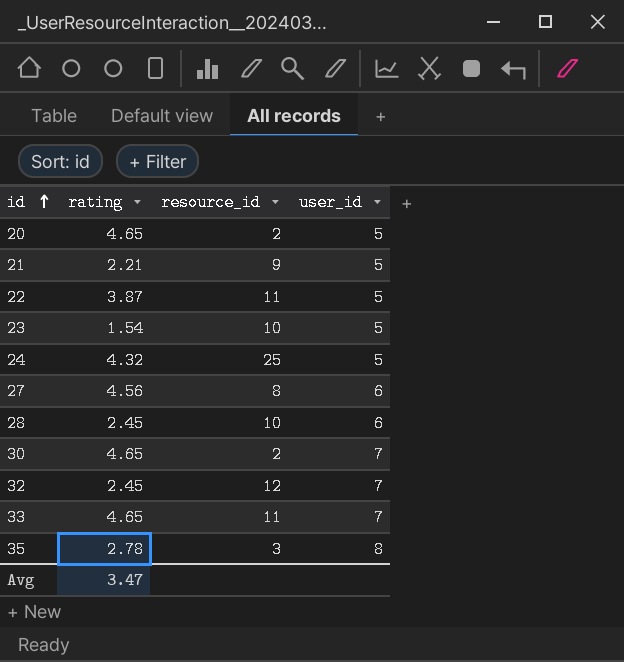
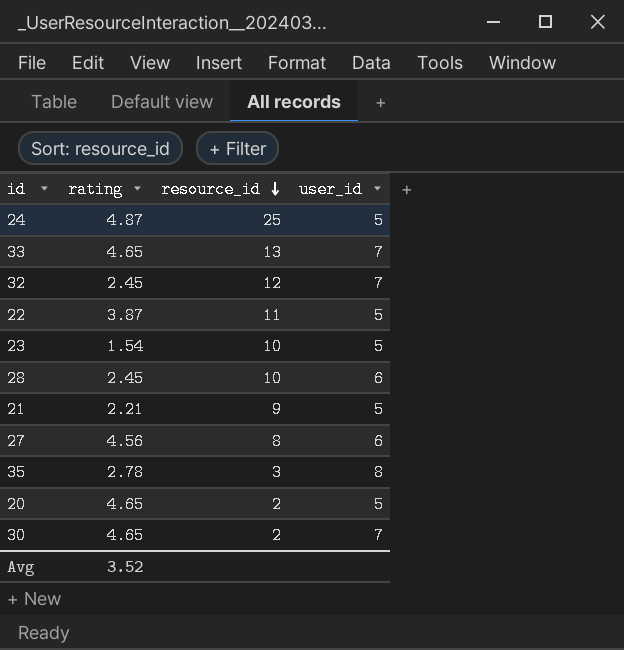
row order: id ascending -> resource_id descending
24 | rating: 4.32 -> 4.87
33 | resource_id: 11 -> 13
Avg | rating: 3.47 -> 3.52

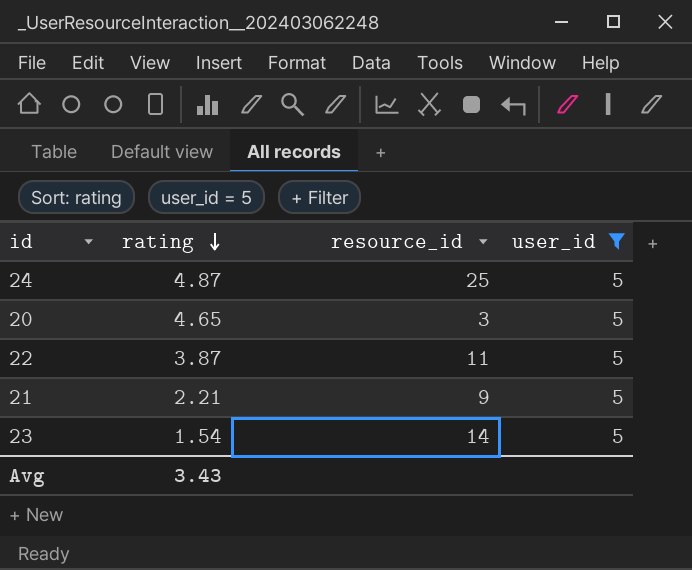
filter: none -> user_id = 5
row order: resource_id descending -> rating descending
20 | resource_id: 2 -> 3
23 | resource_id: 10 -> 14
Avg | rating: 3.52 -> 3.43

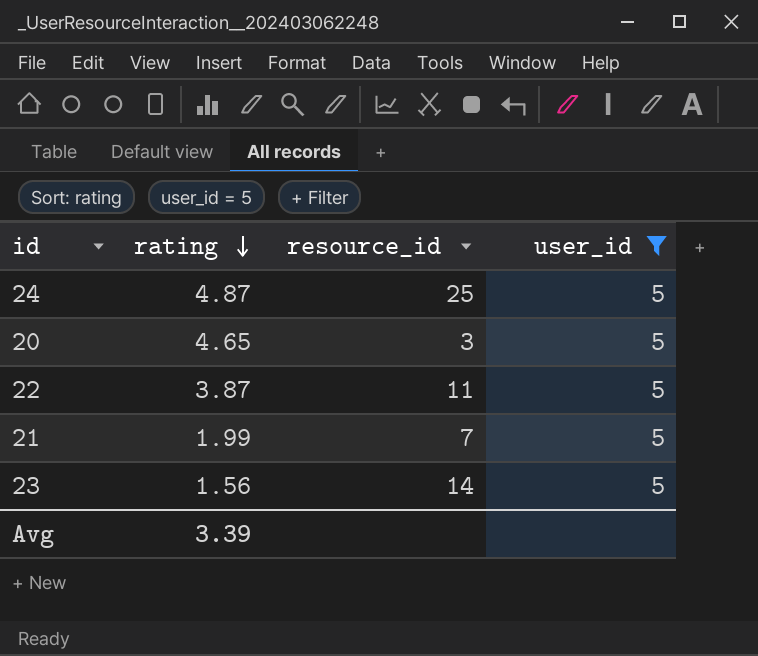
21 | rating: 2.21 -> 1.99
21 | resource_id: 9 -> 7
23 | rating: 1.54 -> 1.56
Avg | rating: 3.43 -> 3.39

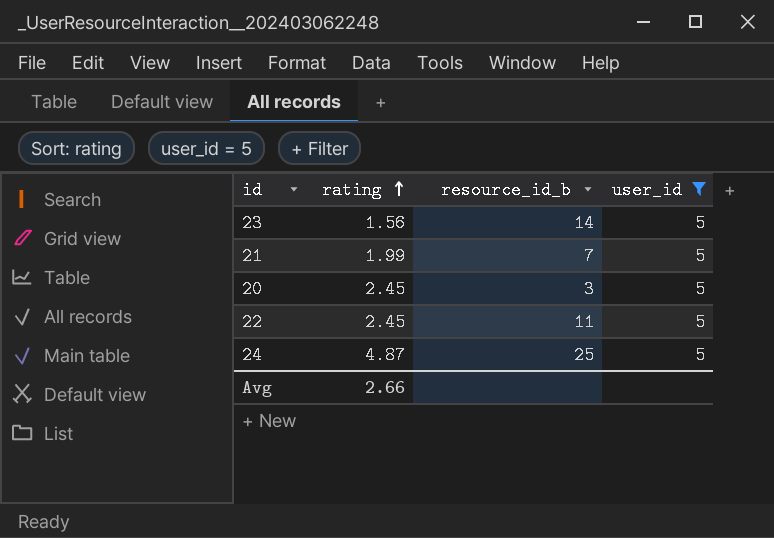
row order: rating descending -> rating ascending
column name: resource_id -> resource_id_b
20 | rating: 4.65 -> 2.45
22 | rating: 3.87 -> 2.45
Avg | rating: 3.39 -> 2.66

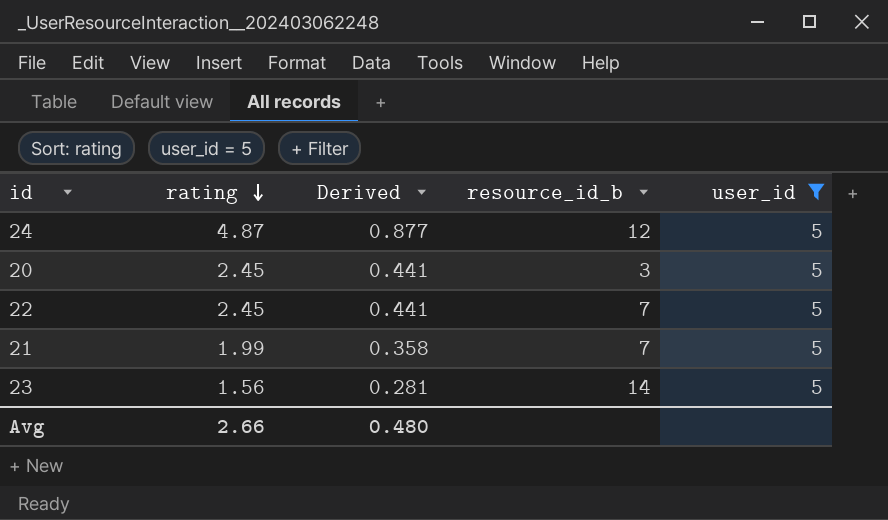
row order: rating ascending -> rating descending
column Derived | formula: none -> [rating] * 0.18
24 | resource_id_b: 25 -> 12
22 | resource_id_b: 11 -> 7

